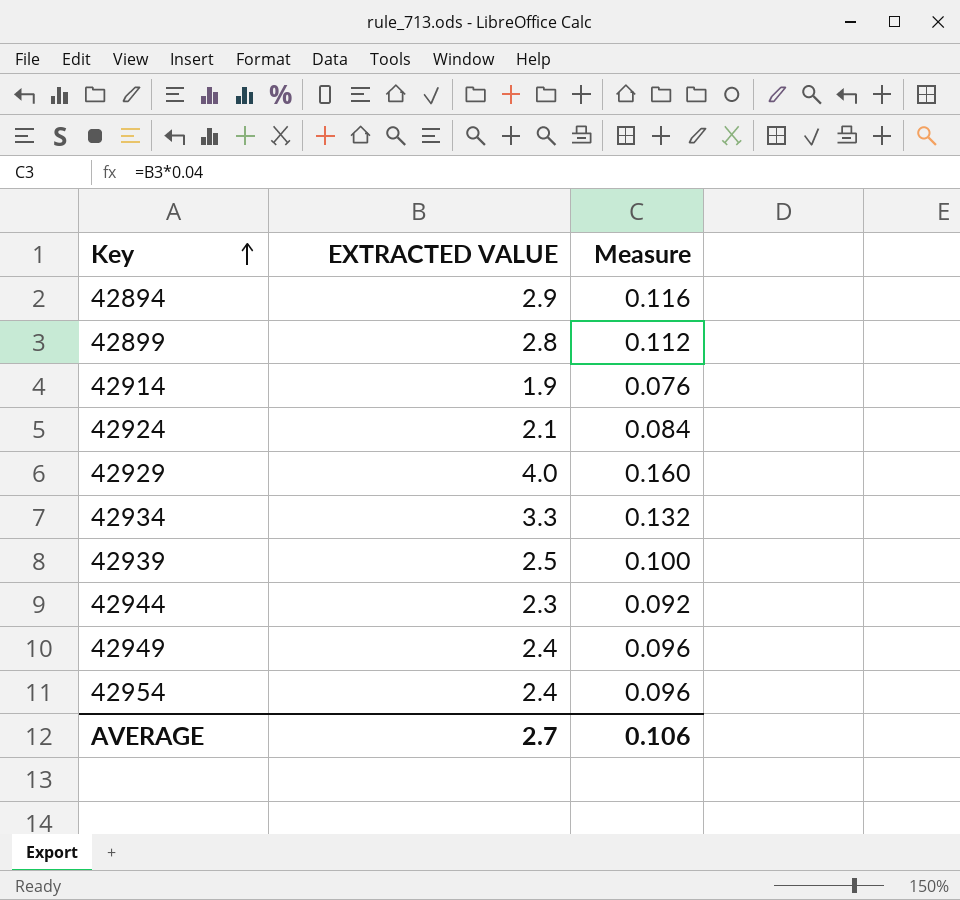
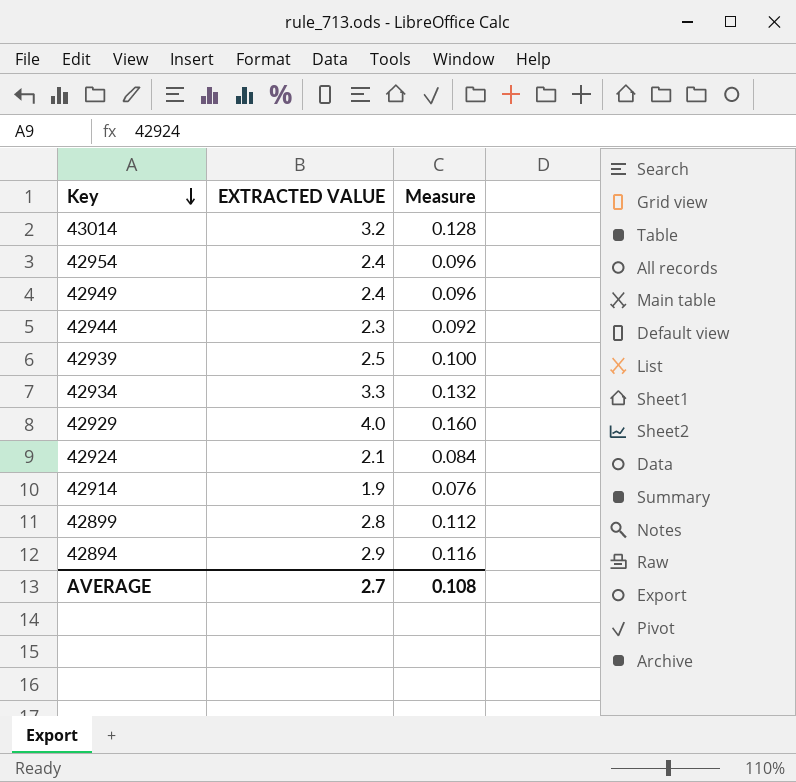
row order: Key ascending -> Key descending
row 43014: none -> 3.2 | 0.128
AVERAGE | Measure: 0.106 -> 0.108

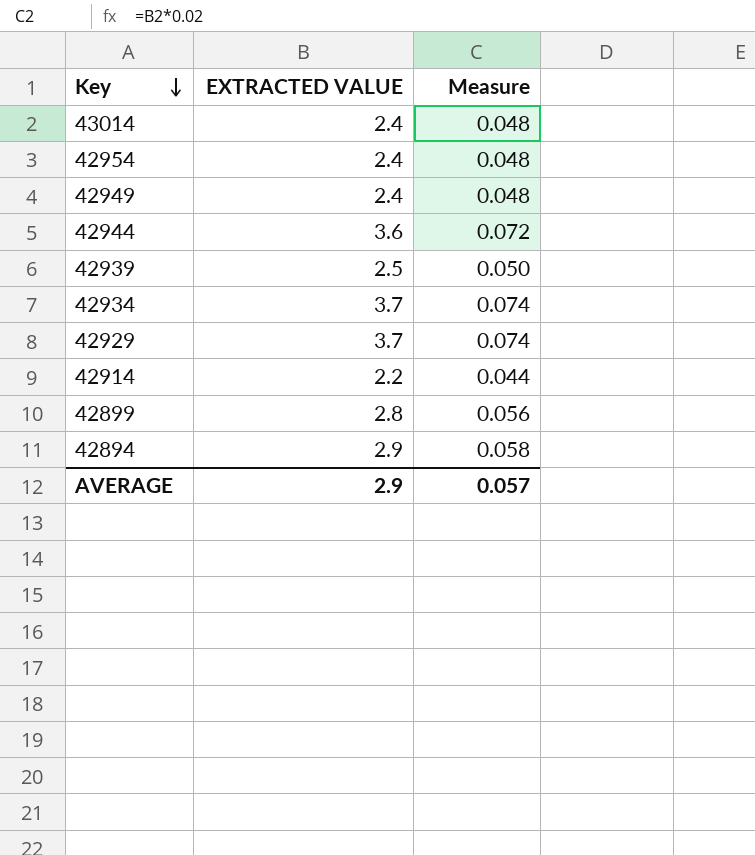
column Measure | formula: [EXTRACTED VALUE] * 0.04 -> [EXTRACTED VALUE] * 0.02
row 42924: 2.1 | 0.084 -> none
43014 | EXTRACTED VALUE: 3.2 -> 2.4
42944 | EXTRACTED VALUE: 2.3 -> 3.6
42934 | EXTRACTED VALUE: 3.3 -> 3.7
42929 | EXTRACTED VALUE: 4.0 -> 3.7
42914 | EXTRACTED VALUE: 1.9 -> 2.2
AVERAGE | EXTRACTED VALUE: 2.7 -> 2.9
AVERAGE | Measure: 0.108 -> 0.057

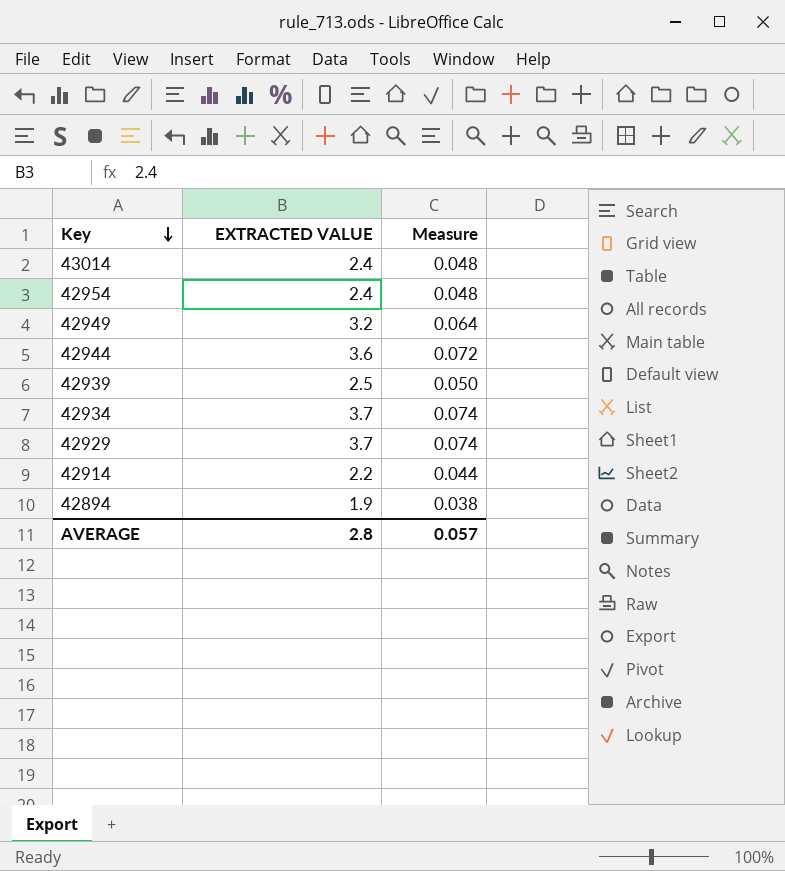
row 42899: 2.8 | 0.056 -> none
42949 | EXTRACTED VALUE: 2.4 -> 3.2
42949 | Measure: 0.048 -> 0.064
42894 | EXTRACTED VALUE: 2.9 -> 1.9
42894 | Measure: 0.058 -> 0.038
AVERAGE | EXTRACTED VALUE: 2.9 -> 2.8

